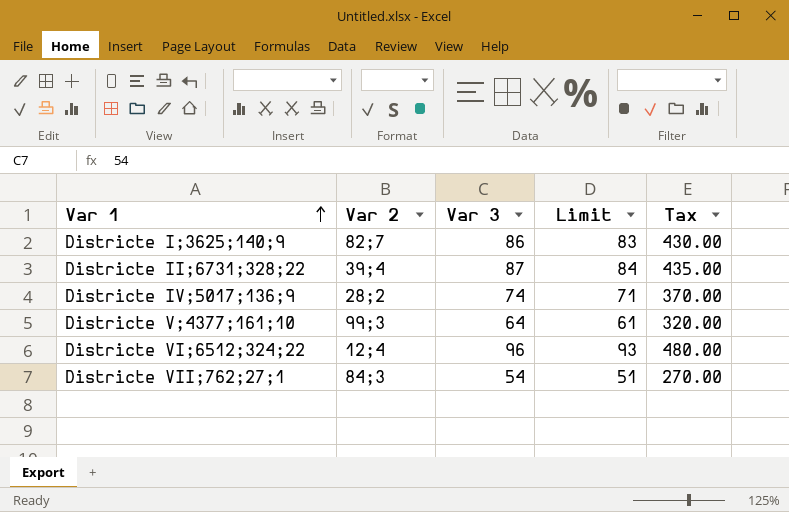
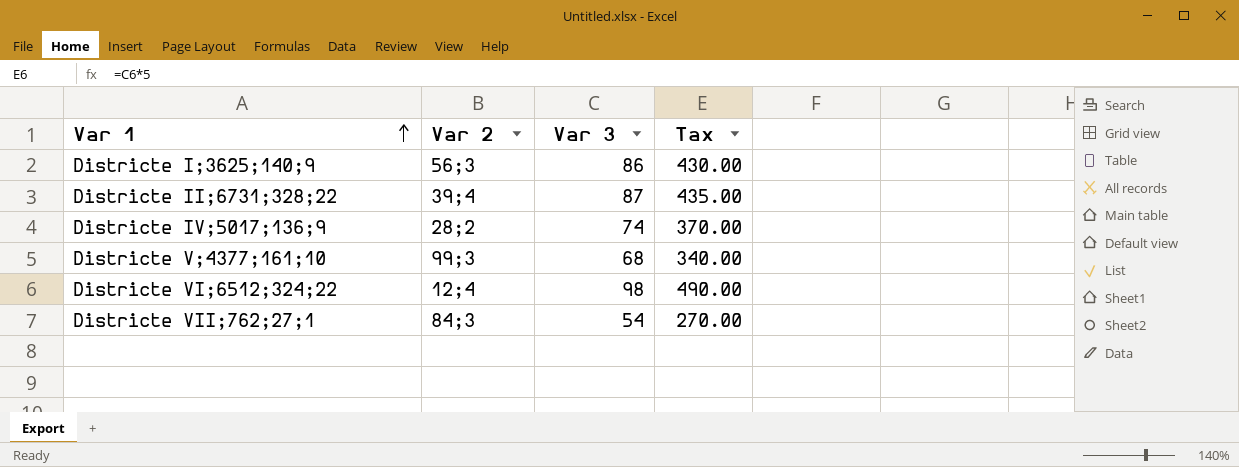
column Limit | formula: [Var 3] - 3 -> none
Districte I;3625;140;9 | Var 2: 82;7 -> 56;3
Districte V;4377;161;10 | Var 3: 64 -> 68
Districte V;4377;161;10 | Tax: 320.00 -> 340.00
Districte VI;6512;324;22 | Var 3: 96 -> 98
Districte VI;6512;324;22 | Tax: 480.00 -> 490.00

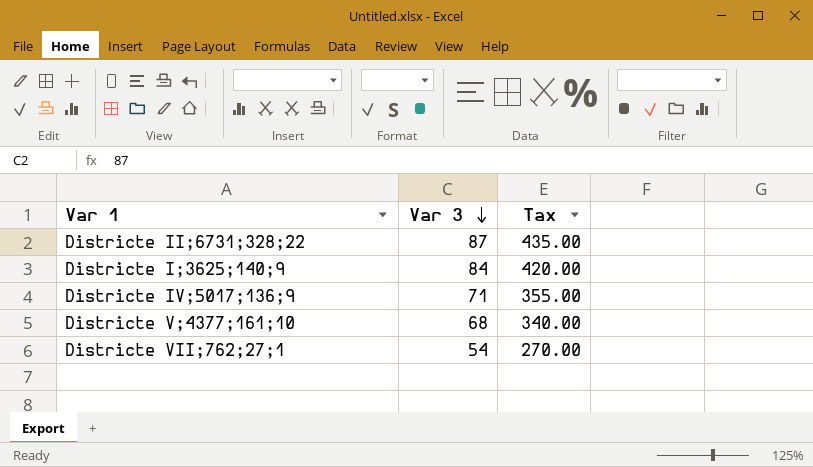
row order: Var 1 ascending -> Var 3 descending
column Var 2 | position: 2 -> none
row Districte VI;6512;324;22: 12;4 | 98 | 490.00 -> none
Districte I;3625;140;9 | Var 3: 86 -> 84
Districte I;3625;140;9 | Tax: 430.00 -> 420.00
Districte IV;5017;136;9 | Var 3: 74 -> 71
Districte IV;5017;136;9 | Tax: 370.00 -> 355.00

